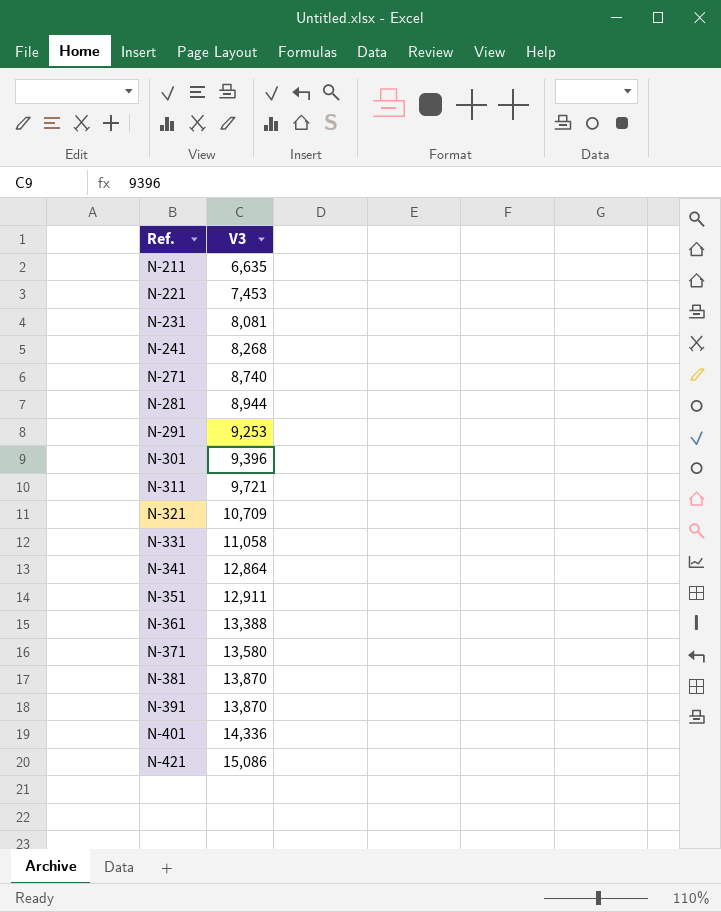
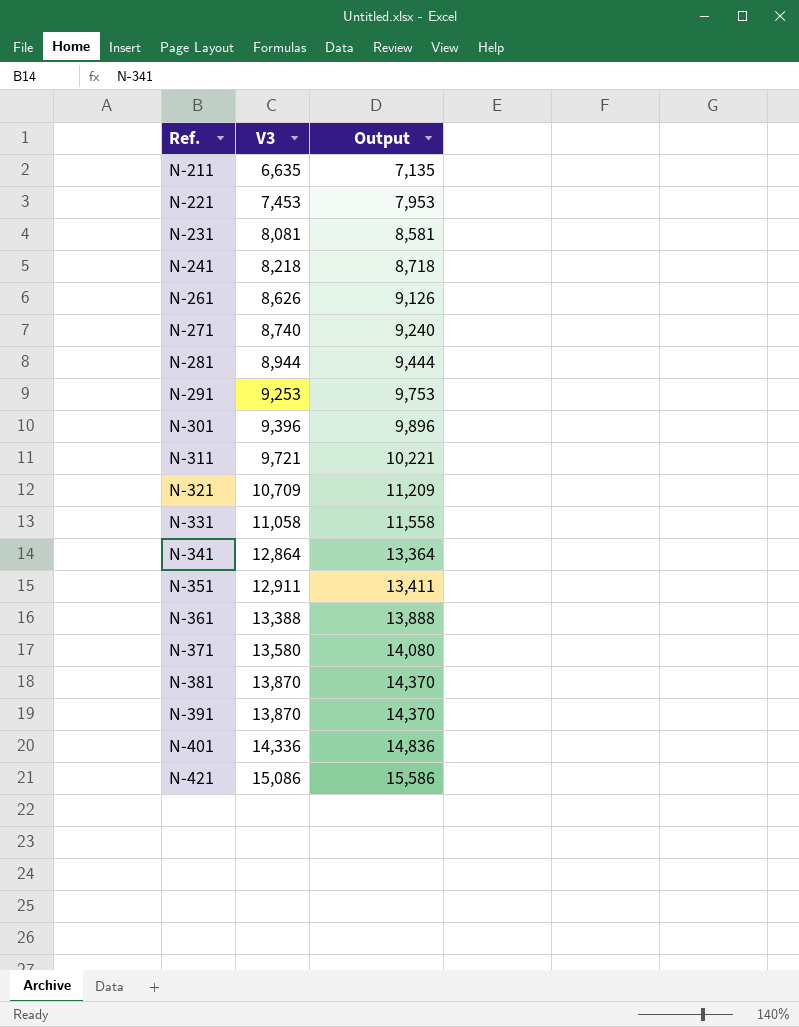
column Output | formula: none -> [V3] + 500
N-241 | V3: 8,268 -> 8,218
row N-261: none -> 8,626 | 9,126

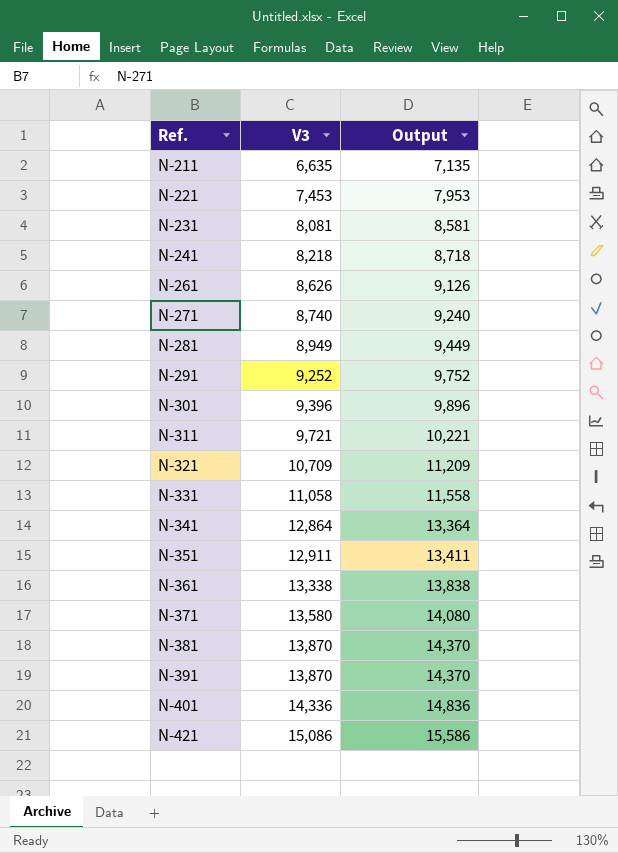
N-281 | V3: 8,944 -> 8,949
N-281 | Output: 9,444 -> 9,449
N-291 | V3: 9,253 -> 9,252
N-291 | Output: 9,753 -> 9,752
N-361 | V3: 13,388 -> 13,338
N-361 | Output: 13,888 -> 13,838

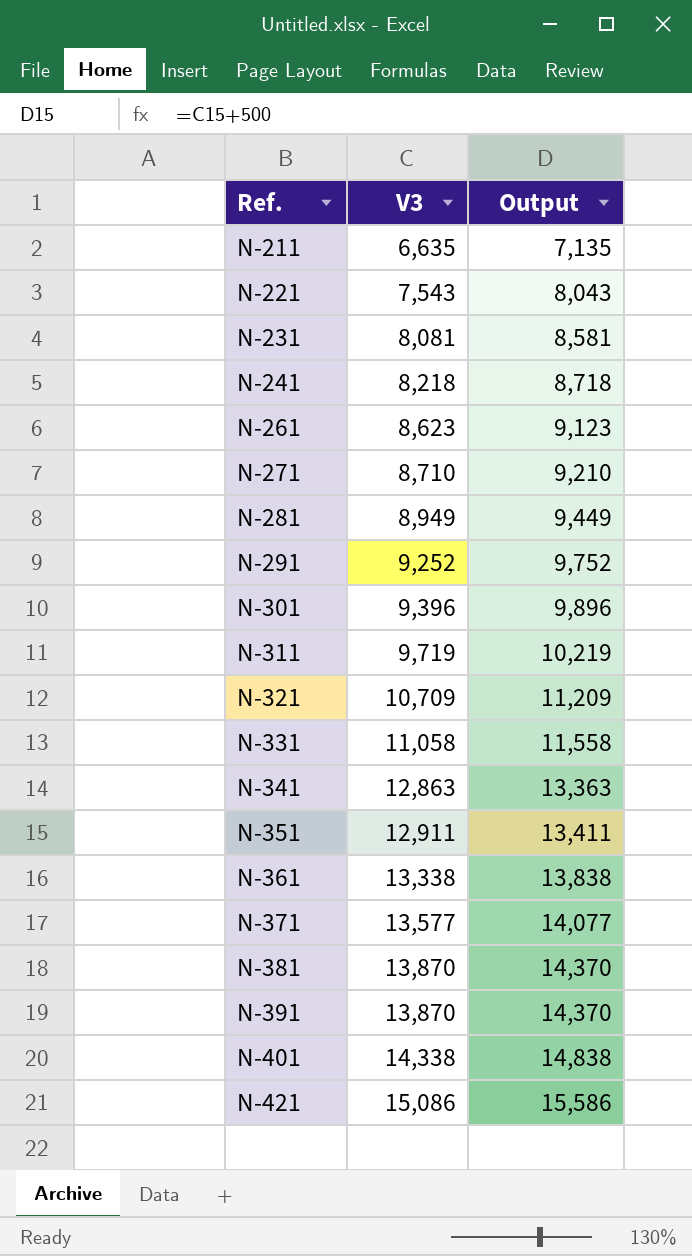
N-221 | V3: 7,453 -> 7,543
N-221 | Output: 7,953 -> 8,043
N-261 | V3: 8,626 -> 8,623
N-261 | Output: 9,126 -> 9,123
N-271 | V3: 8,740 -> 8,710
N-271 | Output: 9,240 -> 9,210
N-311 | V3: 9,721 -> 9,719
N-311 | Output: 10,221 -> 10,219
N-341 | V3: 12,864 -> 12,863
N-341 | Output: 13,364 -> 13,363
N-371 | V3: 13,580 -> 13,577
N-371 | Output: 14,080 -> 14,077
N-401 | V3: 14,336 -> 14,338
N-401 | Output: 14,836 -> 14,838

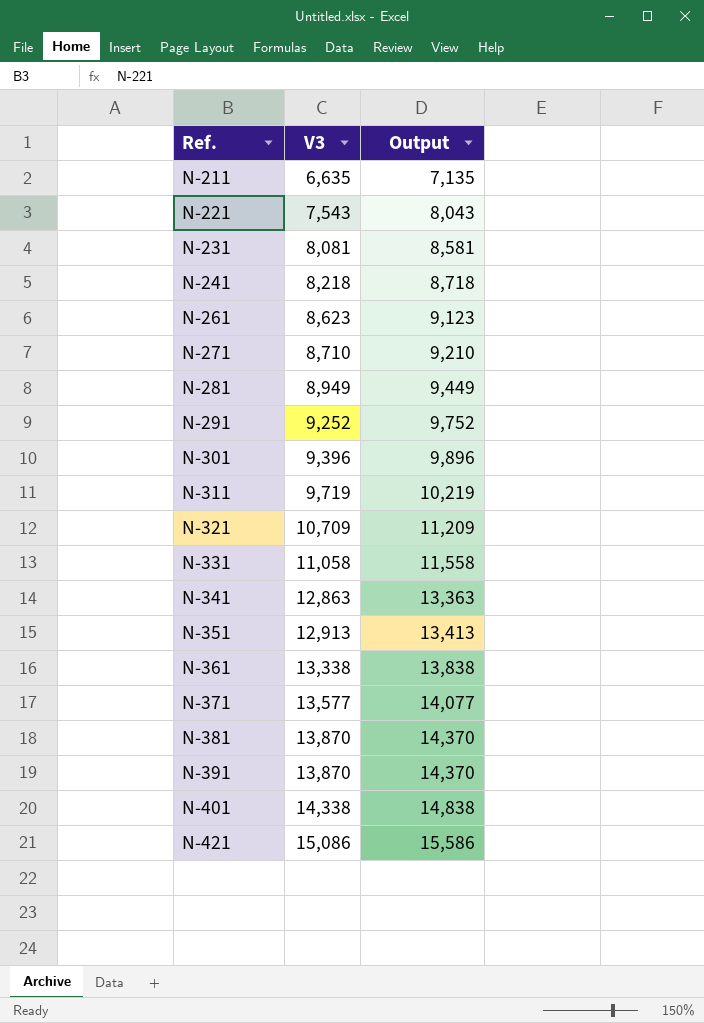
N-351 | V3: 12,911 -> 12,913
N-351 | Output: 13,411 -> 13,413

